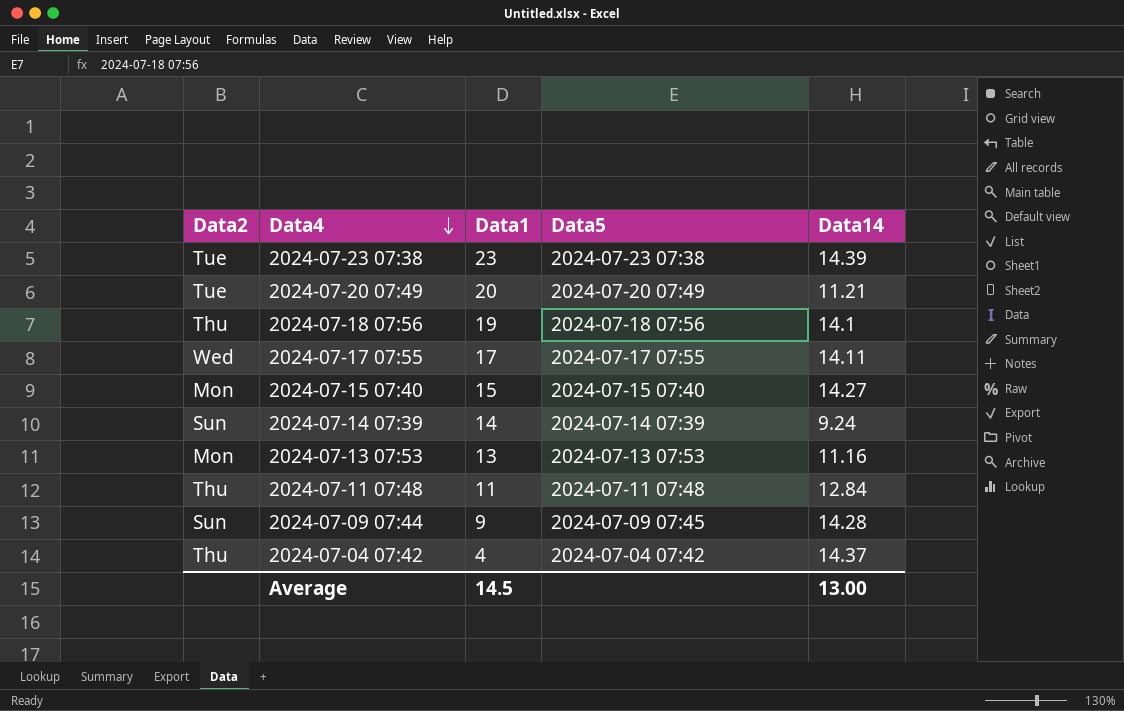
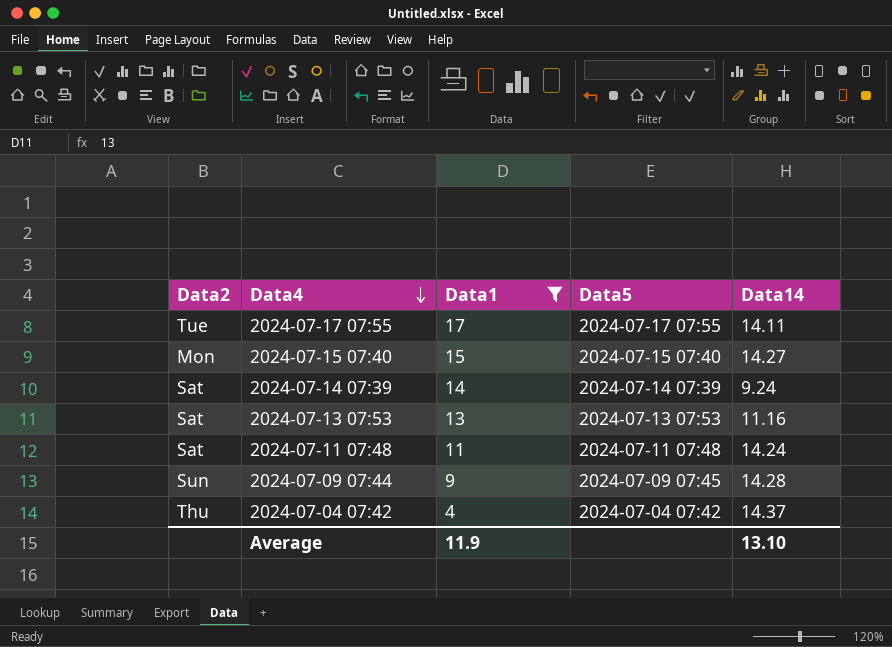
filter: none -> Data1 <= 17
2024-07-17 07:55 | Data2: Wed -> Tue
2024-07-14 07:39 | Data2: Sun -> Sat
2024-07-13 07:53 | Data2: Mon -> Sat
2024-07-11 07:48 | Data2: Thu -> Sat
2024-07-11 07:48 | Data14: 12.84 -> 14.24
Average | Data1: 14.5 -> 11.9
Average | Data14: 13.00 -> 13.10

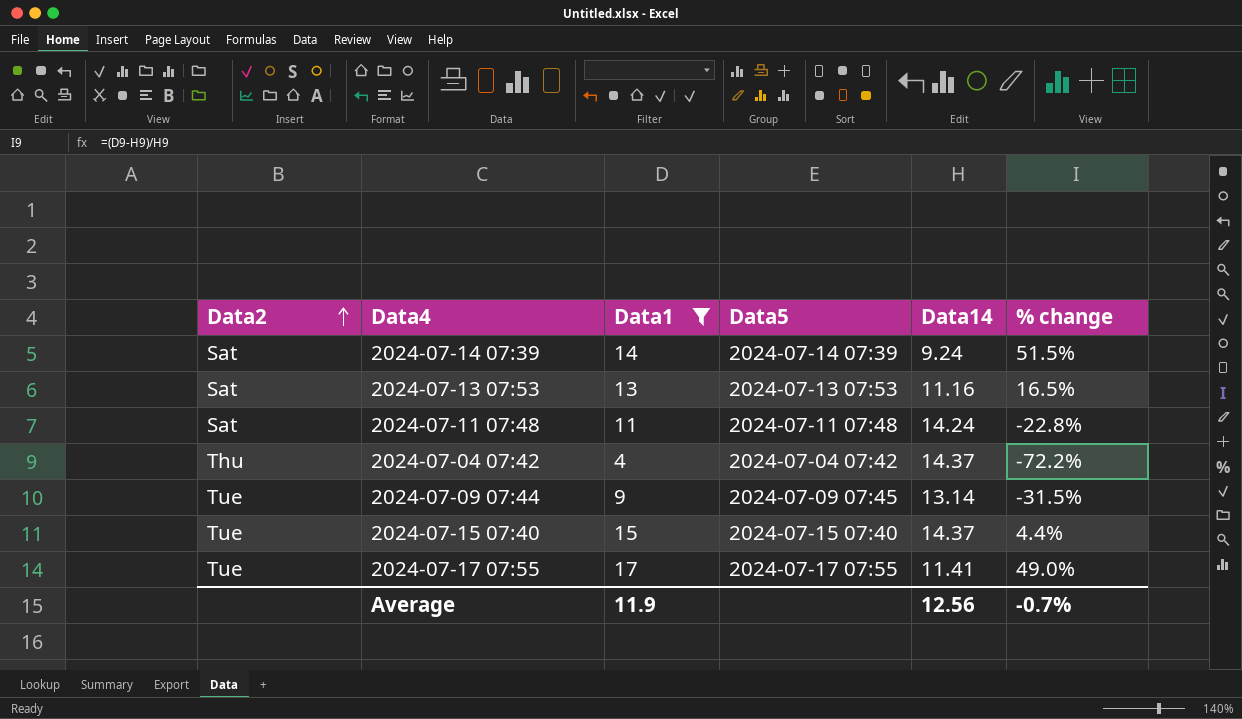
row order: Data4 descending -> Data2 ascending
column % change | formula: none -> ([Data1] - [Data14]) / [Data14]
2024-07-09 07:44 | Data2: Sun -> Tue
2024-07-09 07:44 | Data14: 14.28 -> 13.14
2024-07-15 07:40 | Data2: Mon -> Tue
2024-07-15 07:40 | Data14: 14.27 -> 14.37
2024-07-17 07:55 | Data14: 14.11 -> 11.41
Average | Data14: 13.10 -> 12.56

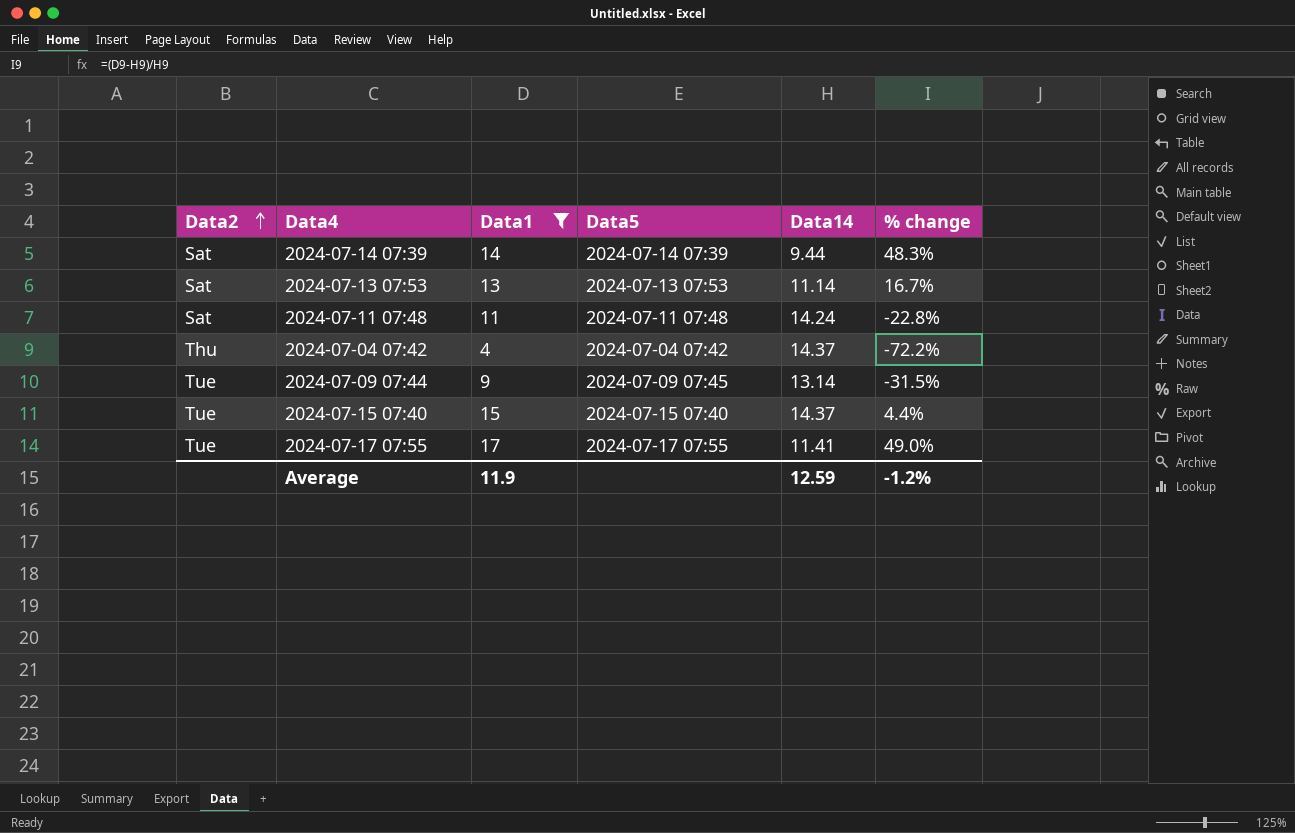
2024-07-14 07:39 | Data14: 9.24 -> 9.44
2024-07-14 07:39 | % change: 51.5% -> 48.3%
2024-07-13 07:53 | Data14: 11.16 -> 11.14
2024-07-13 07:53 | % change: 16.5% -> 16.7%
Average | Data14: 12.56 -> 12.59
Average | % change: -0.7% -> -1.2%

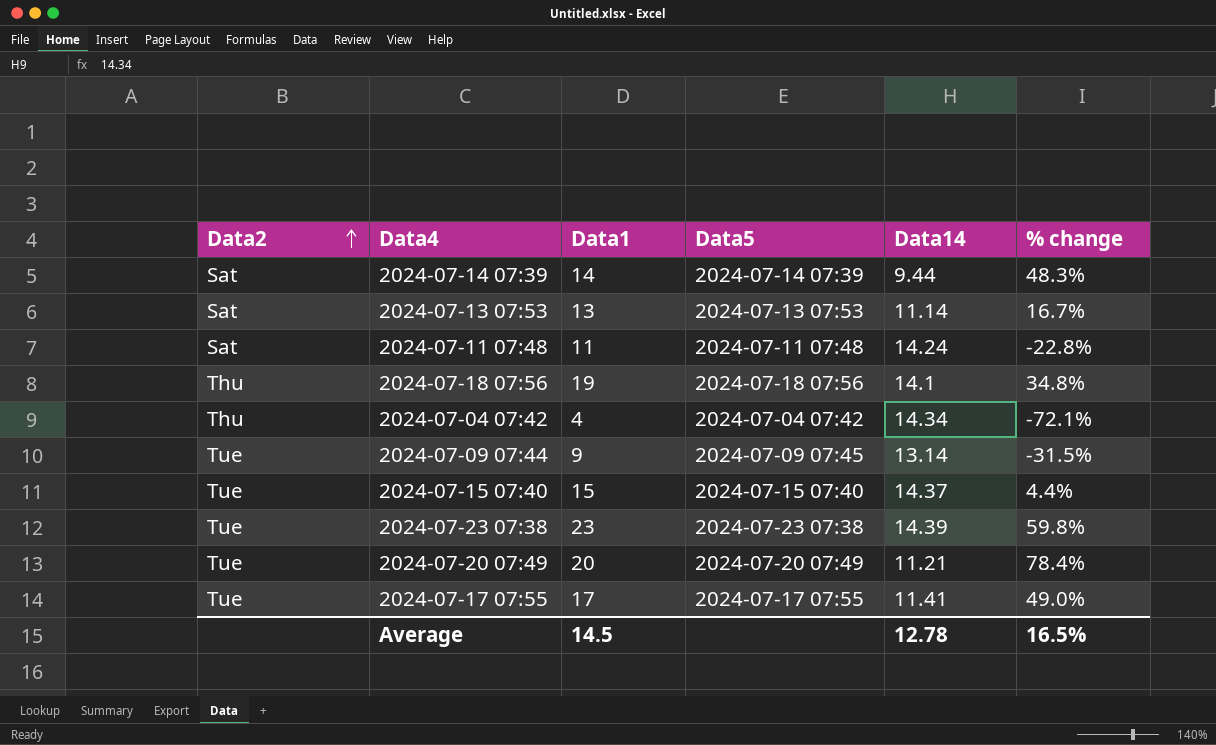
filter: Data1 <= 17 -> none
2024-07-04 07:42 | Data14: 14.37 -> 14.34
2024-07-04 07:42 | % change: -72.2% -> -72.1%
Average | Data1: 11.9 -> 14.5
Average | Data14: 12.59 -> 12.78
Average | % change: -1.2% -> 16.5%

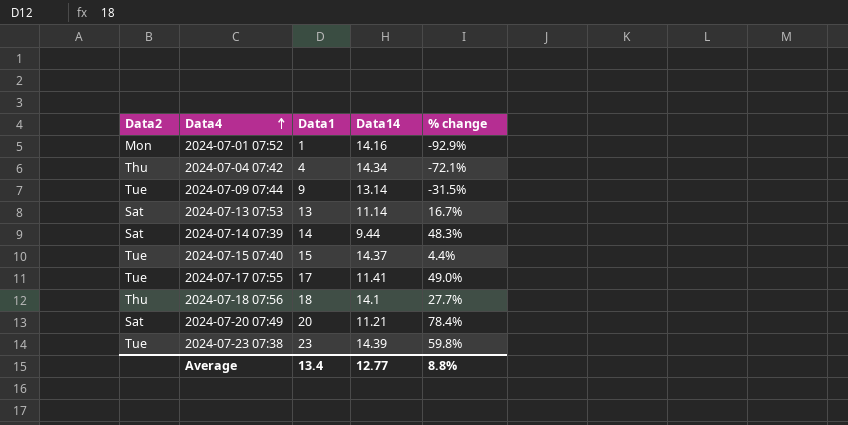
row order: Data2 ascending -> Data4 ascending
column Data5 | position: 4 -> none
row 2024-07-11 07:48: Sat | 11 | 2024-07-11 07:48 | 14.24 | -22.8% -> none
row 2024-07-01 07:52: none -> Mon | 1 | 14.16 | -92.9%
2024-07-18 07:56 | Data1: 19 -> 18
2024-07-18 07:56 | % change: 34.8% -> 27.7%
2024-07-20 07:49 | Data2: Tue -> Sat
Average | Data1: 14.5 -> 13.4
Average | Data14: 12.78 -> 12.77
Average | % change: 16.5% -> 8.8%

